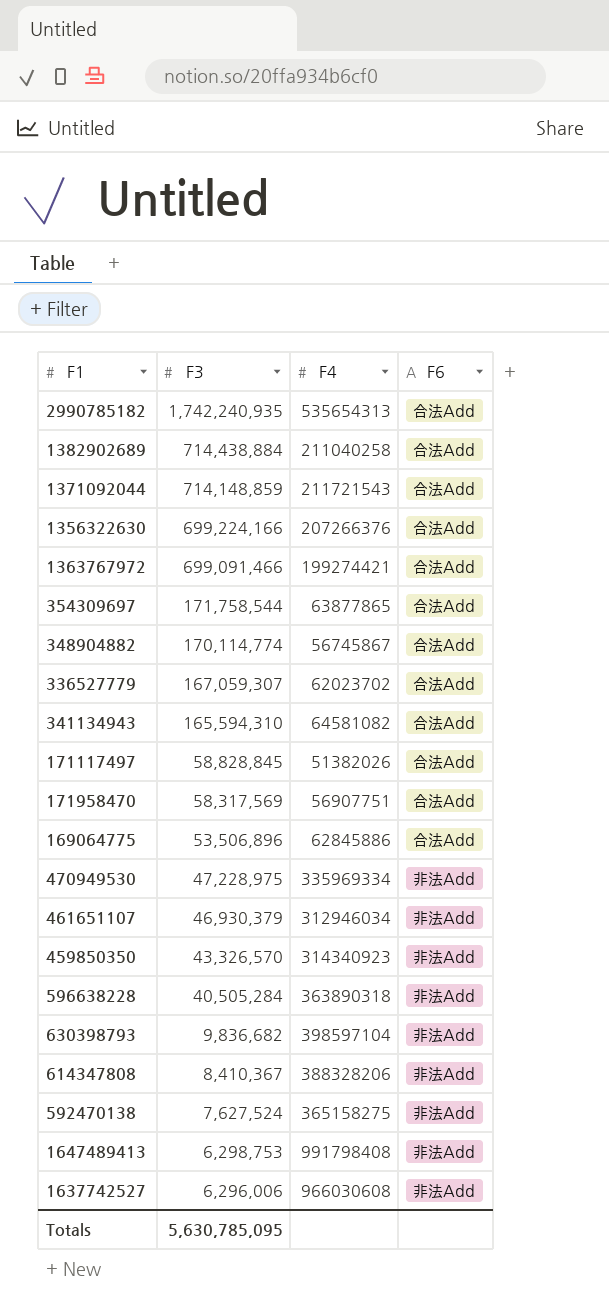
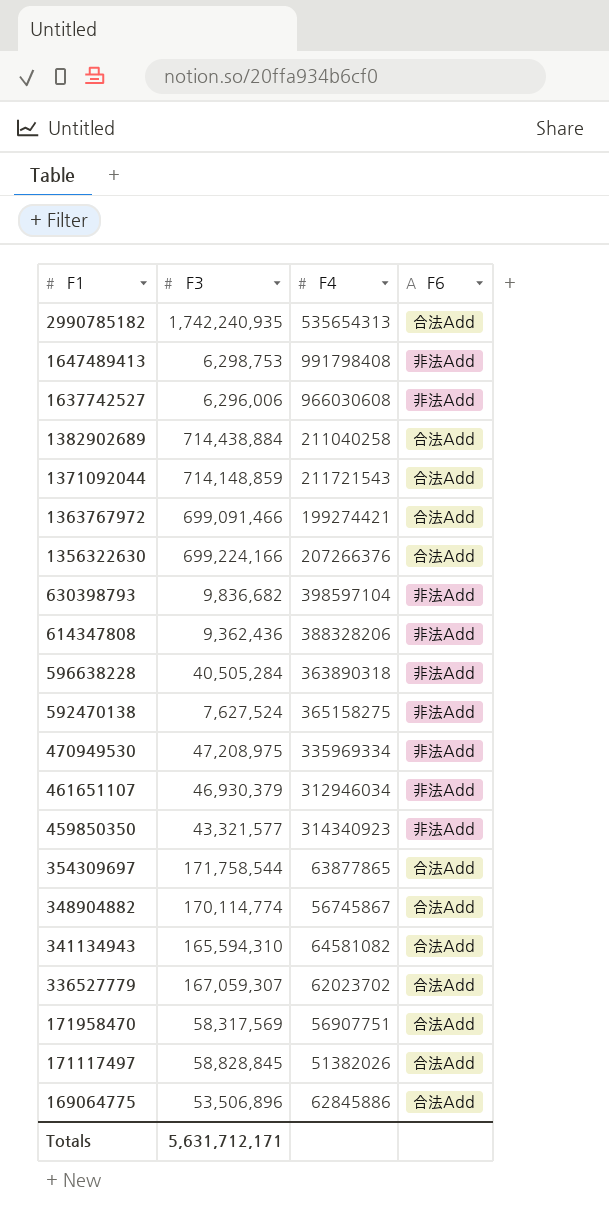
row order: F3 descending -> F1 descending
614347808 | F3: 8,410,367 -> 9,362,436
470949530 | F3: 47,228,975 -> 47,208,975
459850350 | F3: 43,326,570 -> 43,321,577
Totals | F3: 5,630,785,095 -> 5,631,712,171

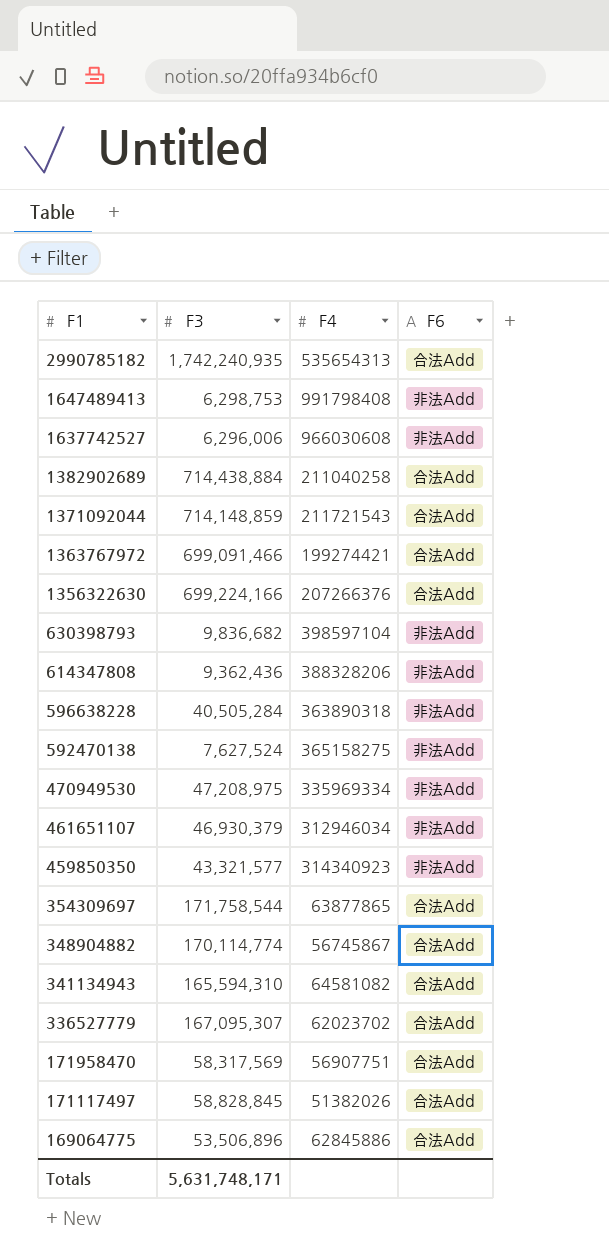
336527779 | F3: 167,059,307 -> 167,095,307
Totals | F3: 5,631,712,171 -> 5,631,748,171

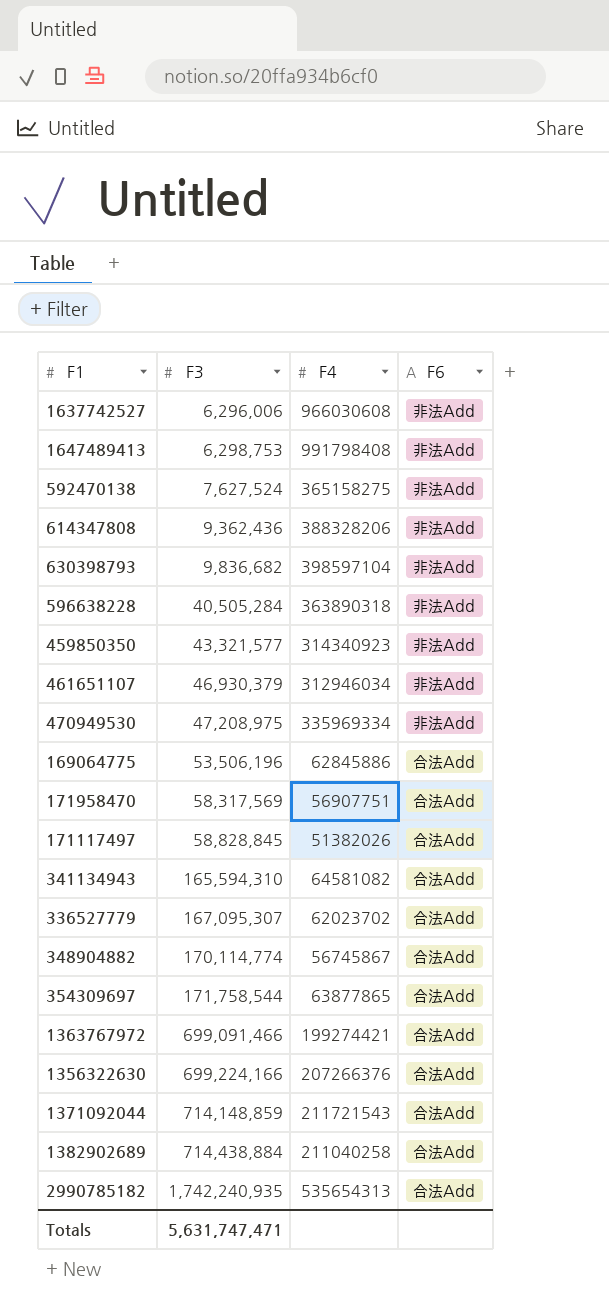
row order: F1 descending -> F3 ascending
169064775 | F3: 53,506,896 -> 53,506,196
Totals | F3: 5,631,748,171 -> 5,631,747,471

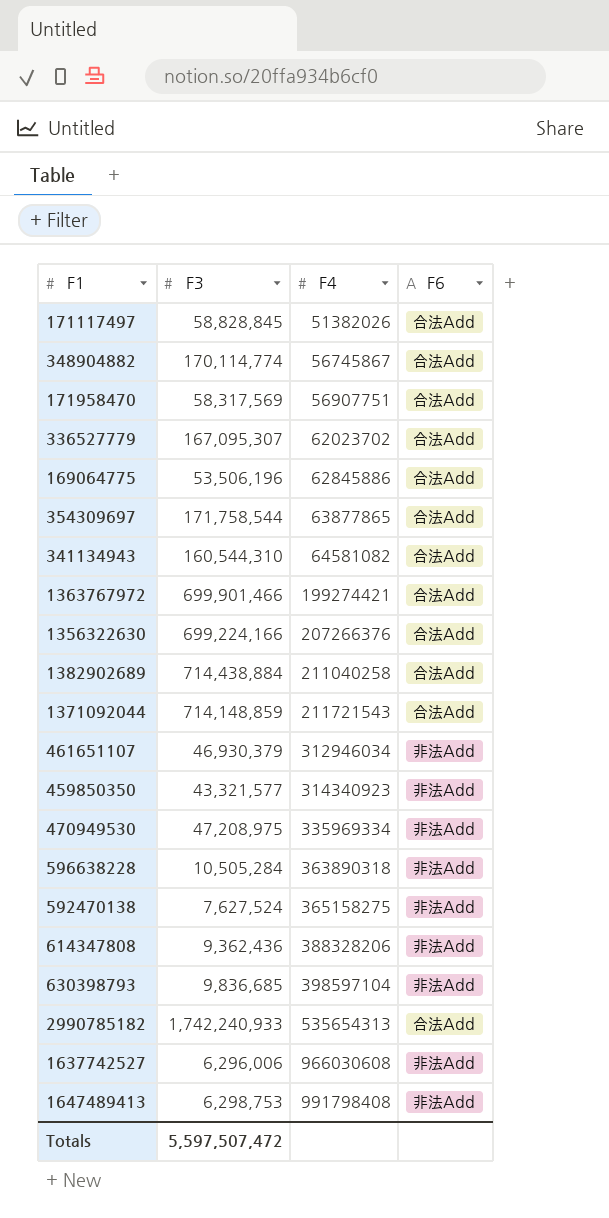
row order: F3 ascending -> F4 ascending
341134943 | F3: 165,594,310 -> 160,544,310
1363767972 | F3: 699,091,466 -> 699,901,466
596638228 | F3: 40,505,284 -> 10,505,284
630398793 | F3: 9,836,682 -> 9,836,685
2990785182 | F3: 1,742,240,935 -> 1,742,240,933
Totals | F3: 5,631,747,471 -> 5,597,507,472

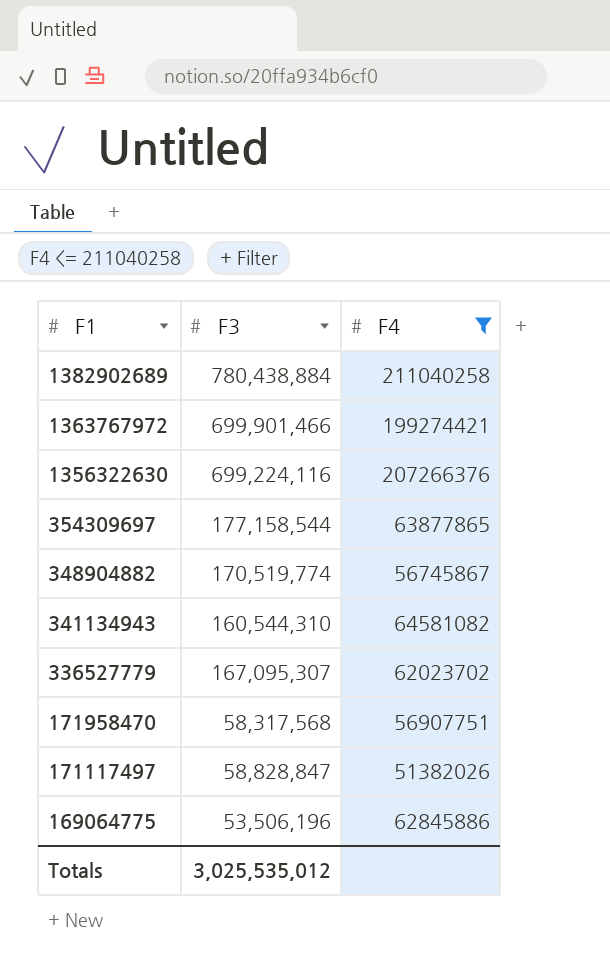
filter: none -> F4 <= 211040258
row order: F4 ascending -> F1 descending
column F6 | position: 4 -> none
1382902689 | F3: 714,438,884 -> 780,438,884
1356322630 | F3: 699,224,166 -> 699,224,116
354309697 | F3: 171,758,544 -> 177,158,544
348904882 | F3: 170,114,774 -> 170,519,774
171958470 | F3: 58,317,569 -> 58,317,568
171117497 | F3: 58,828,845 -> 58,828,847
Totals | F3: 5,597,507,472 -> 3,025,535,012

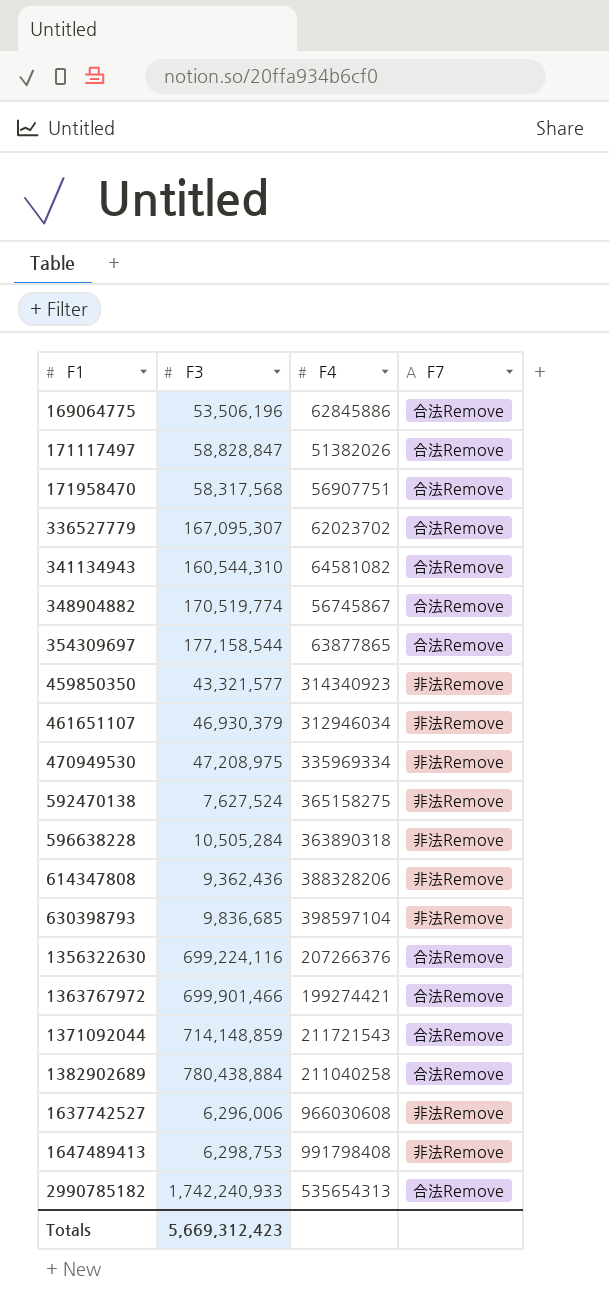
filter: F4 <= 211040258 -> none
row order: F1 descending -> F1 ascending
column F7 | position: none -> 4
Totals | F3: 3,025,535,012 -> 5,669,312,423

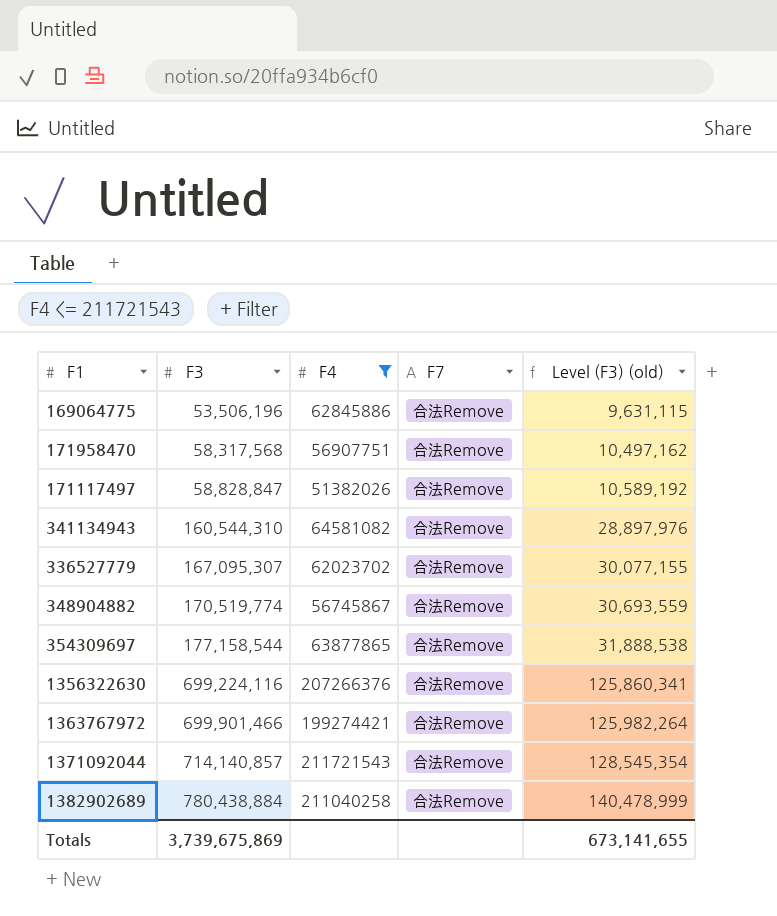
filter: none -> F4 <= 211721543
row order: F1 ascending -> F3 ascending
column Level (F3) (old) | formula: none -> [F3] * 0.18
1371092044 | F3: 714,148,859 -> 714,140,857
Totals | F3: 5,669,312,423 -> 3,739,675,869

